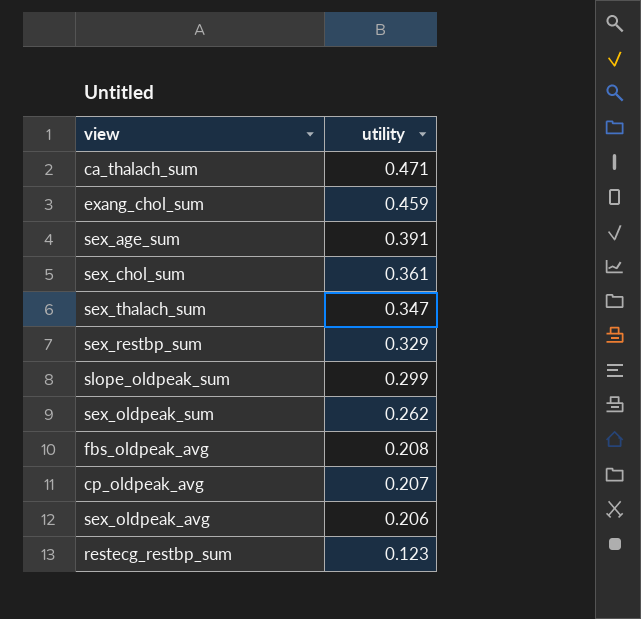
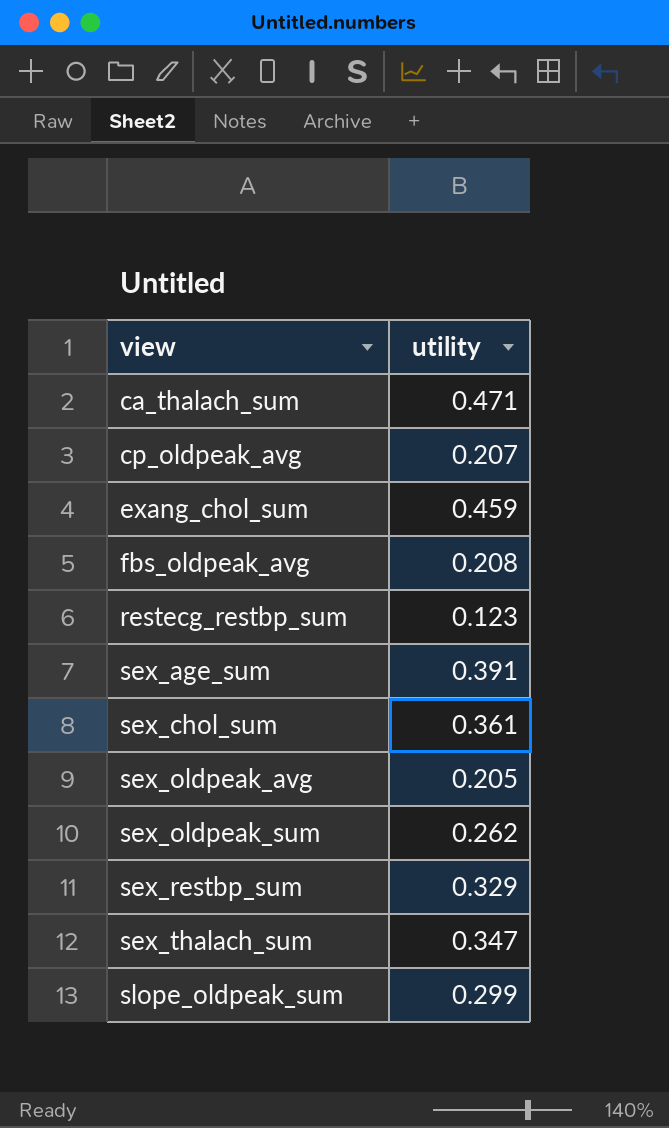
row order: utility descending -> view ascending
sex_oldpeak_avg | utility: 0.206 -> 0.205

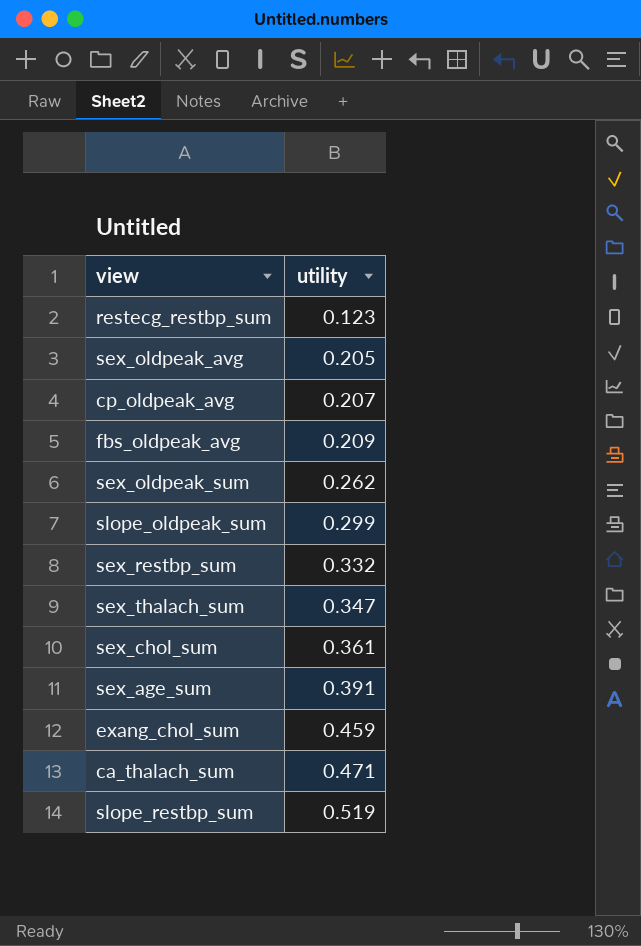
row order: view ascending -> utility ascending
fbs_oldpeak_avg | utility: 0.208 -> 0.209
sex_restbp_sum | utility: 0.329 -> 0.332
row slope_restbp_sum: none -> 0.519

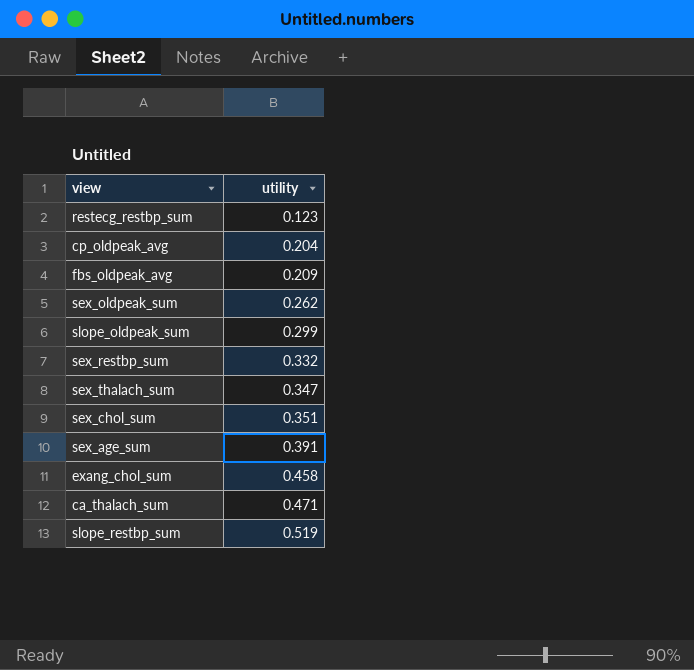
row sex_oldpeak_avg: 0.205 -> none
cp_oldpeak_avg | utility: 0.207 -> 0.204
sex_chol_sum | utility: 0.361 -> 0.351
exang_chol_sum | utility: 0.459 -> 0.458

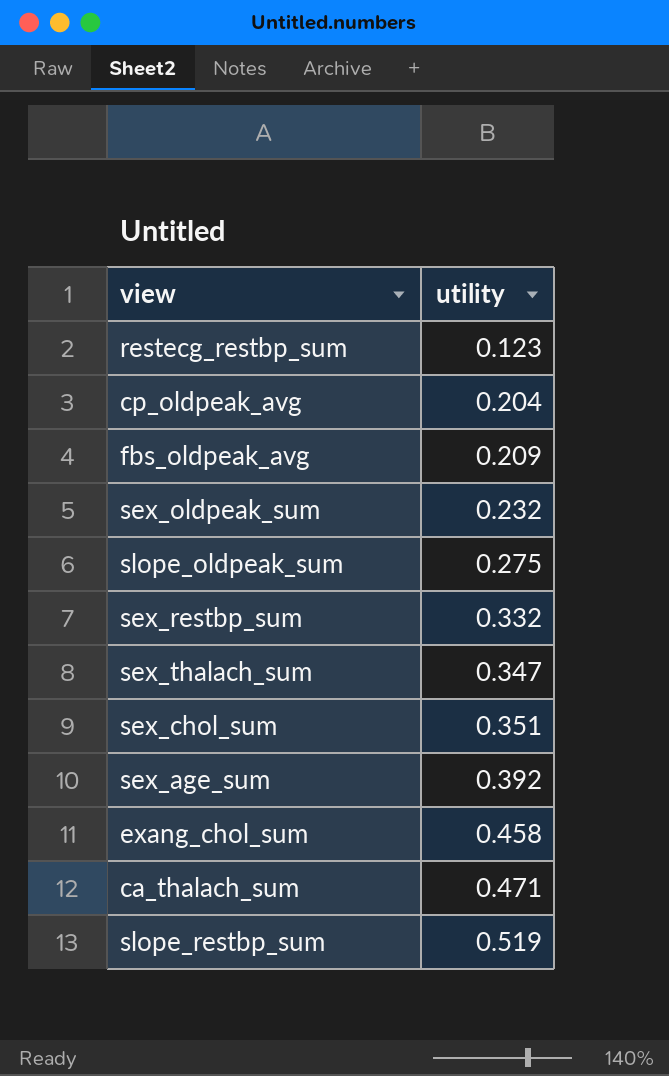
sex_oldpeak_sum | utility: 0.262 -> 0.232
slope_oldpeak_sum | utility: 0.299 -> 0.275
sex_age_sum | utility: 0.391 -> 0.392

